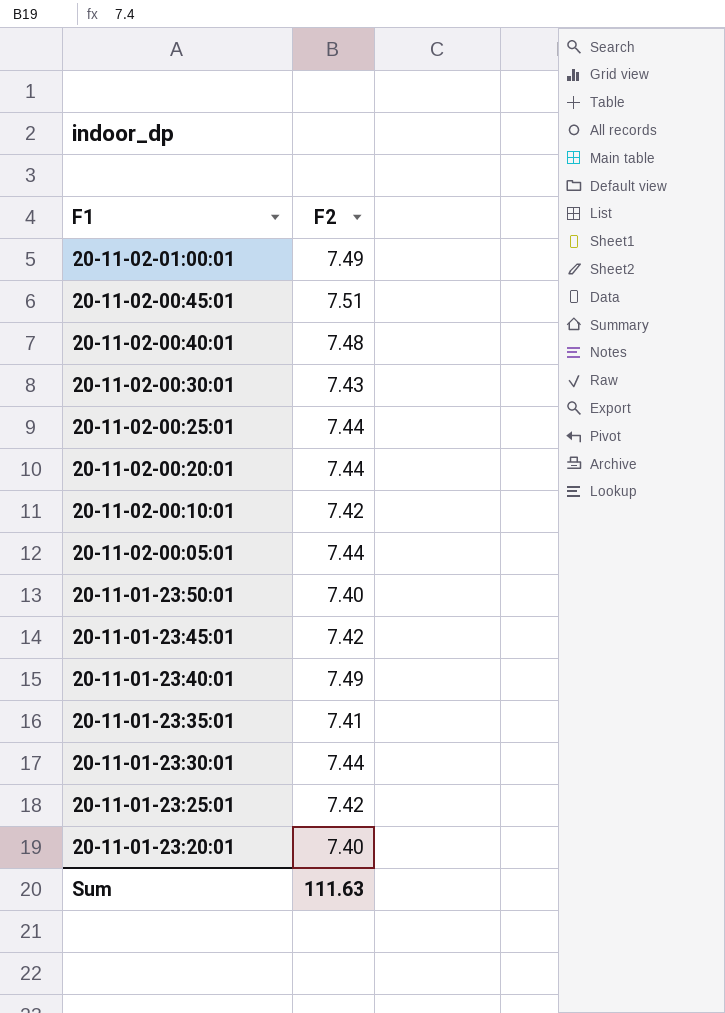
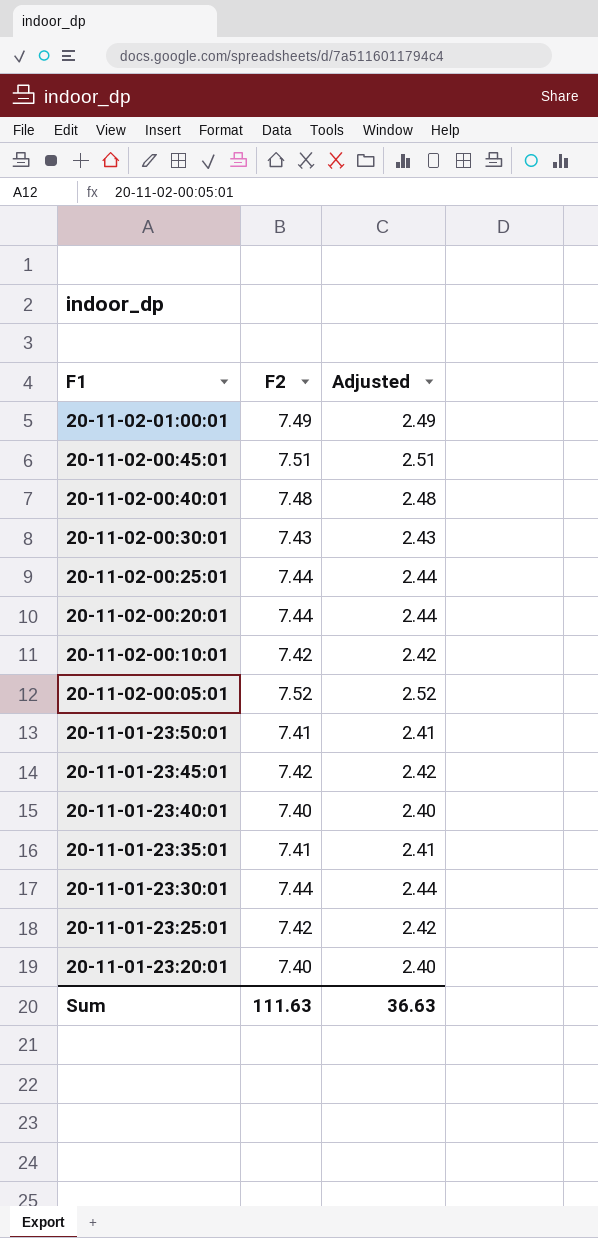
column Adjusted | formula: none -> [F2] - 5
20-11-02-00:05:01 | F2: 7.44 -> 7.52
20-11-01-23:50:01 | F2: 7.40 -> 7.41
20-11-01-23:40:01 | F2: 7.49 -> 7.40

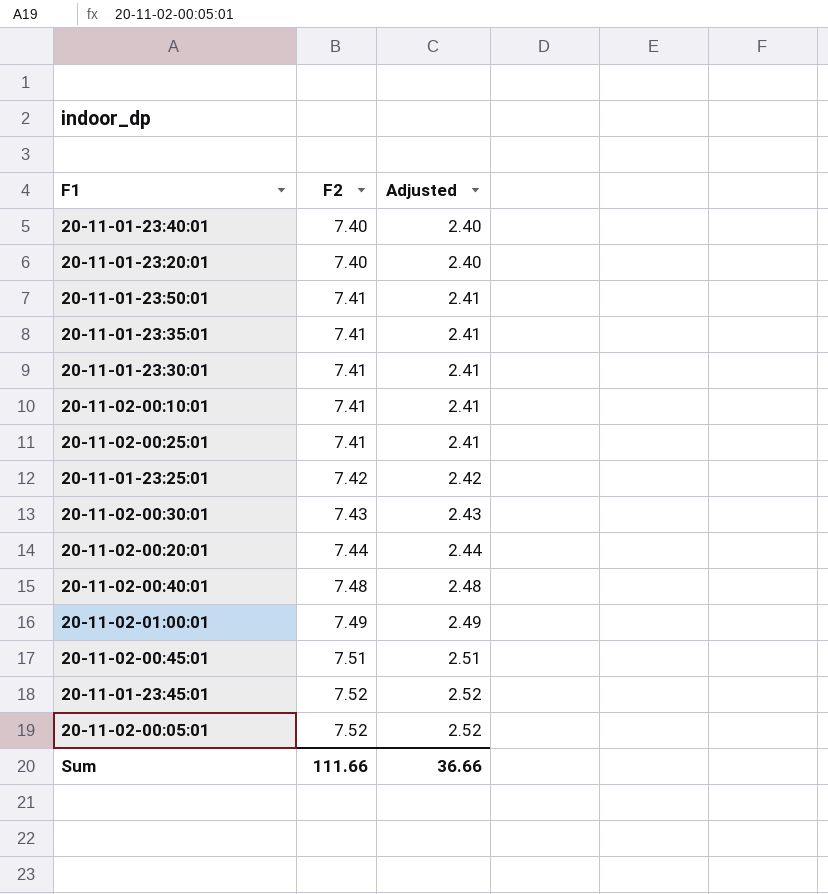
row order: F1 descending -> F2 ascending
20-11-01-23:30:01 | F2: 7.44 -> 7.41
20-11-01-23:30:01 | Adjusted: 2.44 -> 2.41
20-11-02-00:10:01 | F2: 7.42 -> 7.41
20-11-02-00:10:01 | Adjusted: 2.42 -> 2.41
20-11-02-00:25:01 | F2: 7.44 -> 7.41
20-11-02-00:25:01 | Adjusted: 2.44 -> 2.41
20-11-01-23:45:01 | F2: 7.42 -> 7.52
20-11-01-23:45:01 | Adjusted: 2.42 -> 2.52
Sum | F2: 111.63 -> 111.66
Sum | Adjusted: 36.63 -> 36.66

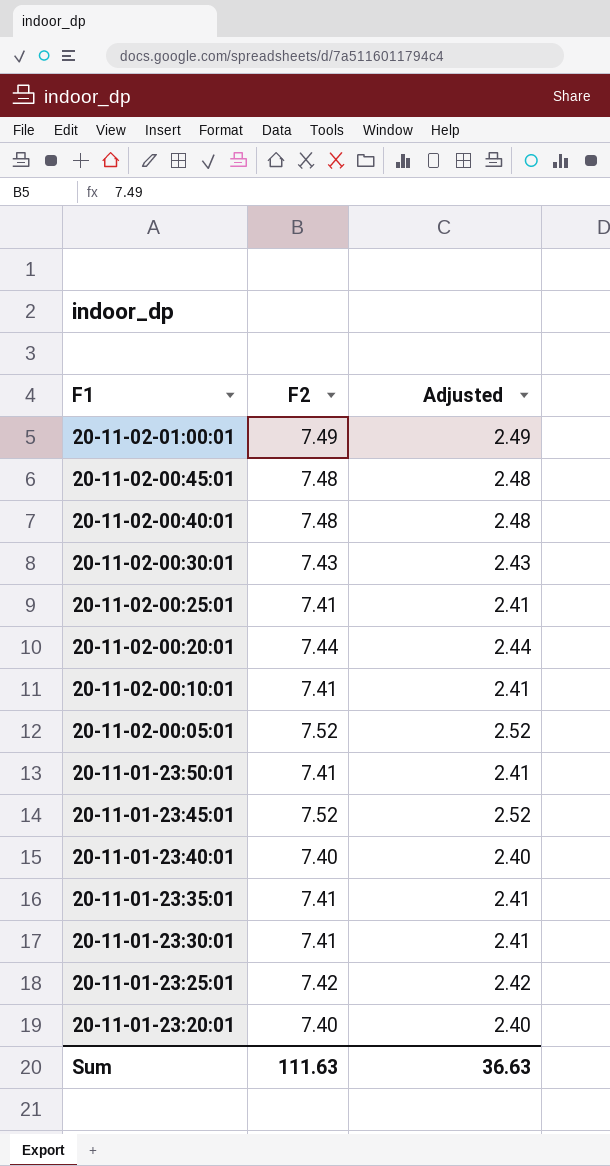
row order: F2 ascending -> F1 descending
20-11-02-00:45:01 | F2: 7.51 -> 7.48
20-11-02-00:45:01 | Adjusted: 2.51 -> 2.48
Sum | F2: 111.66 -> 111.63
Sum | Adjusted: 36.66 -> 36.63

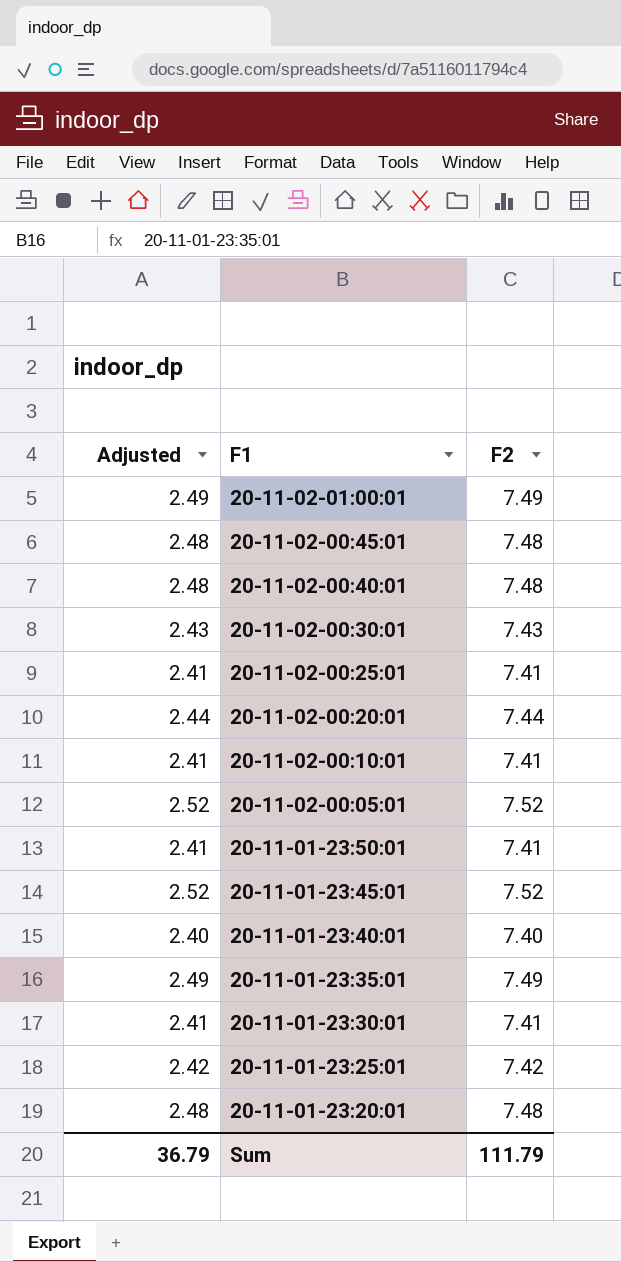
column Adjusted | position: 3 -> 1
20-11-01-23:35:01 | Adjusted: 2.41 -> 2.49
20-11-01-23:35:01 | F2: 7.41 -> 7.49
20-11-01-23:20:01 | Adjusted: 2.40 -> 2.48
20-11-01-23:20:01 | F2: 7.40 -> 7.48
Sum | Adjusted: 36.63 -> 36.79
Sum | F2: 111.63 -> 111.79

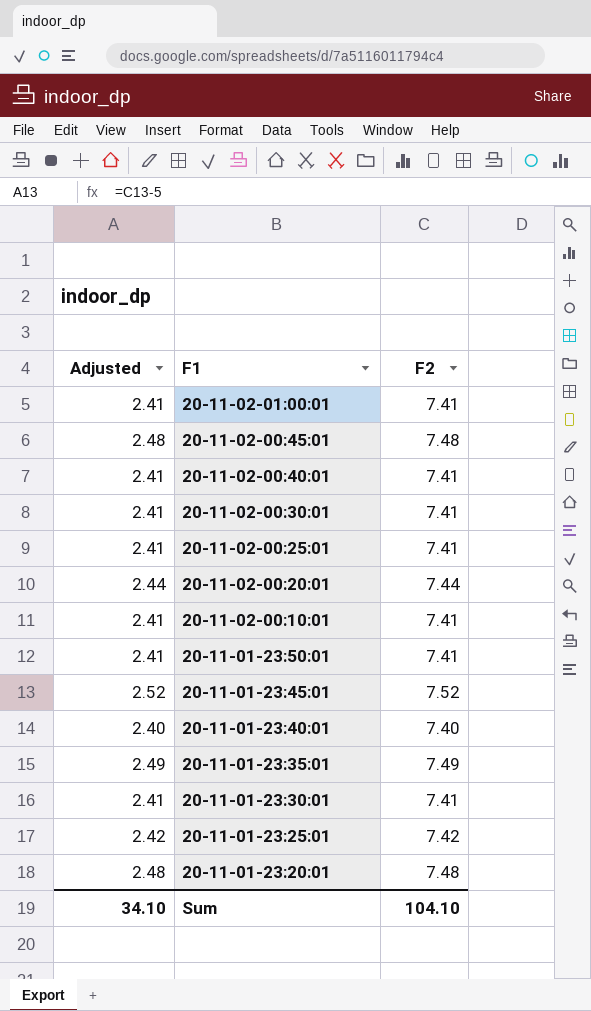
row 20-11-02-00:05:01: 2.52 | 7.52 -> none
20-11-02-01:00:01 | Adjusted: 2.49 -> 2.41
20-11-02-01:00:01 | F2: 7.49 -> 7.41
20-11-02-00:40:01 | Adjusted: 2.48 -> 2.41
20-11-02-00:40:01 | F2: 7.48 -> 7.41
20-11-02-00:30:01 | Adjusted: 2.43 -> 2.41
20-11-02-00:30:01 | F2: 7.43 -> 7.41
Sum | Adjusted: 36.79 -> 34.10
Sum | F2: 111.79 -> 104.10

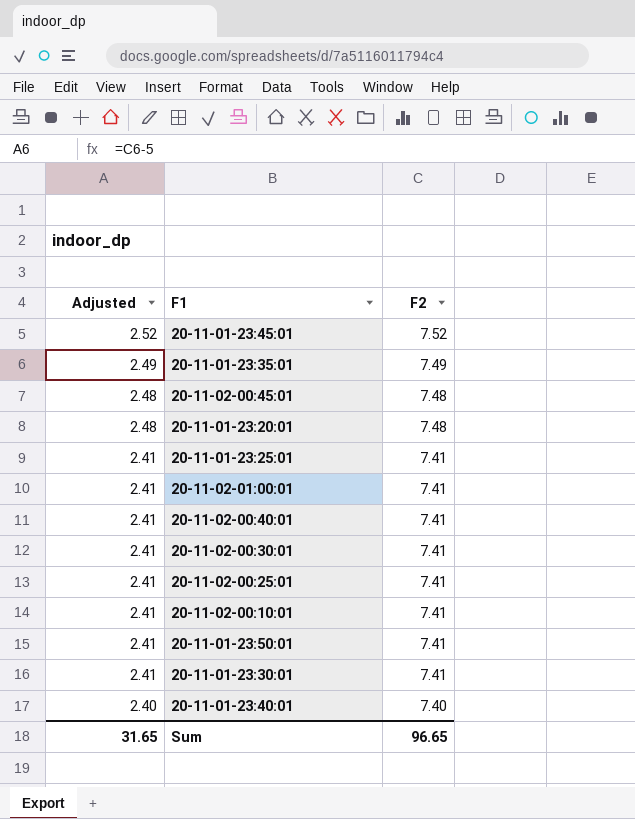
row order: F1 descending -> Adjusted descending
row 20-11-02-00:20:01: 2.44 | 7.44 -> none
20-11-01-23:25:01 | Adjusted: 2.42 -> 2.41
20-11-01-23:25:01 | F2: 7.42 -> 7.41
Sum | Adjusted: 34.10 -> 31.65
Sum | F2: 104.10 -> 96.65

